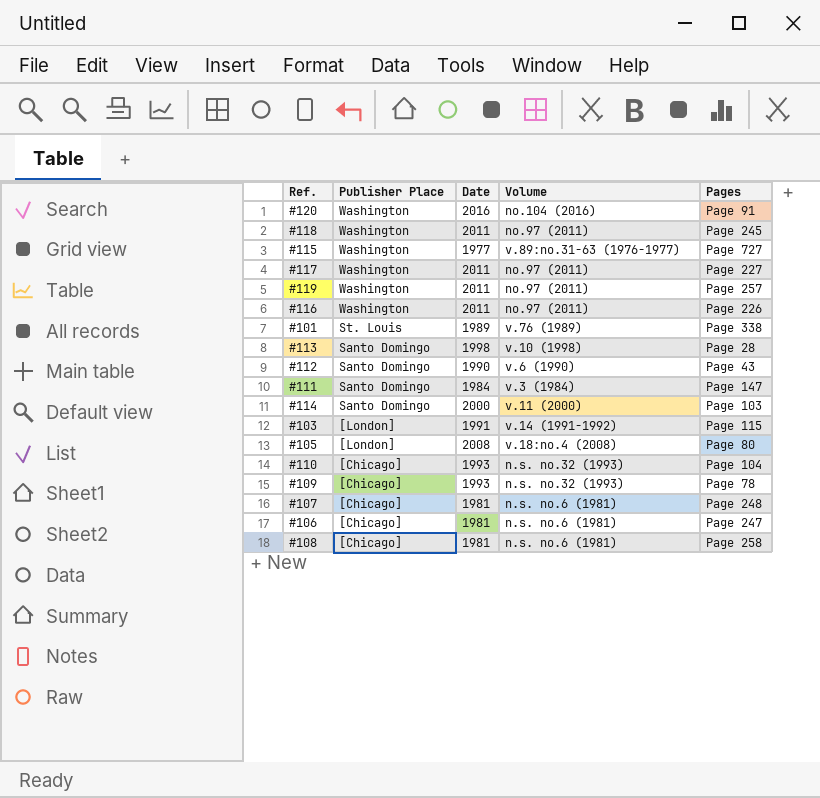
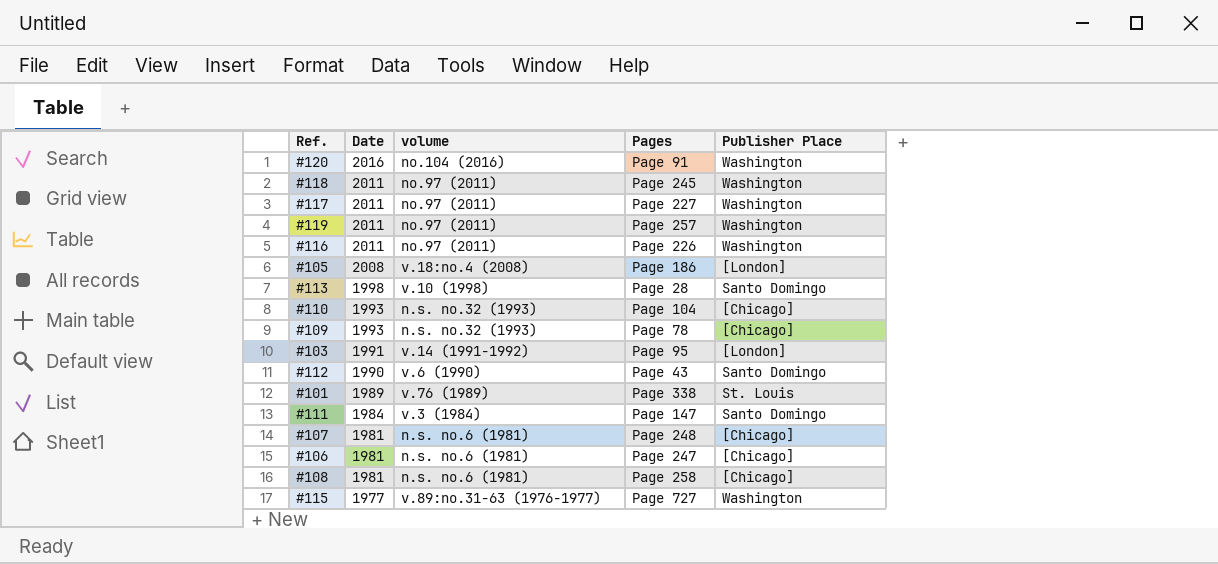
row order: Publisher Place descending -> Date descending
column name: Volume -> volume
column Publisher Place | position: 2 -> 5
row #114: Santo Domingo | 2000 | v.11 (2000) | Page 103 -> none
#105 | Pages: Page 80 -> Page 186
#103 | Pages: Page 115 -> Page 95

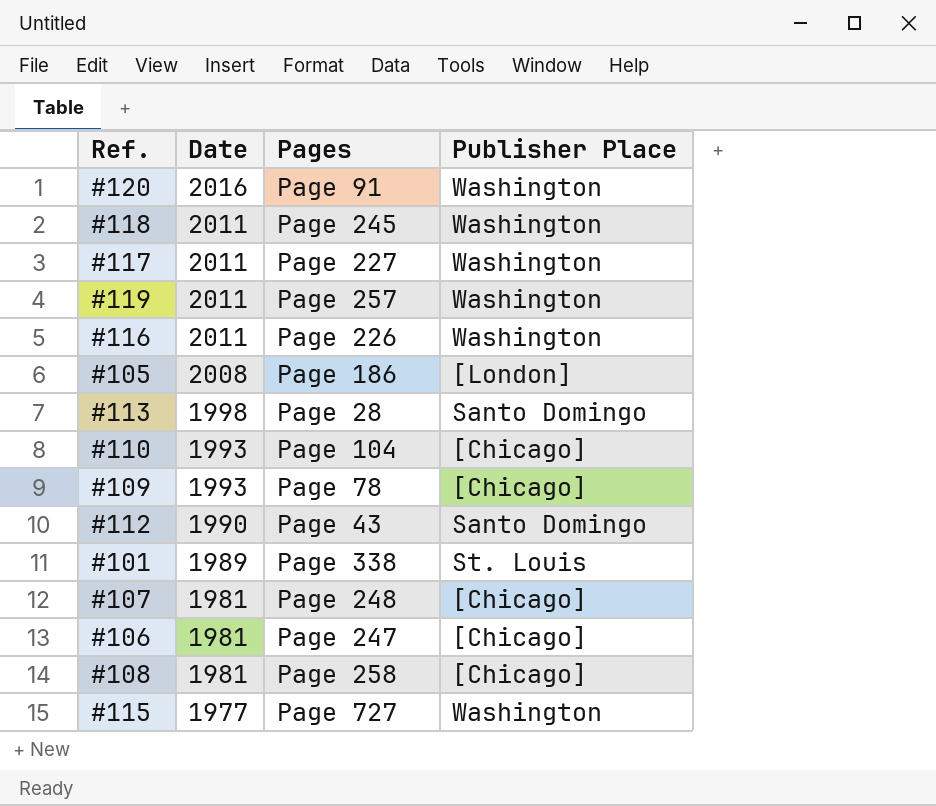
column volume | position: 3 -> none
row #103: 1991 | v.14 (1991-1992) | Page 95 | [London] -> none
row #111: 1984 | v.3 (1984) | Page 147 | Santo Domingo -> none

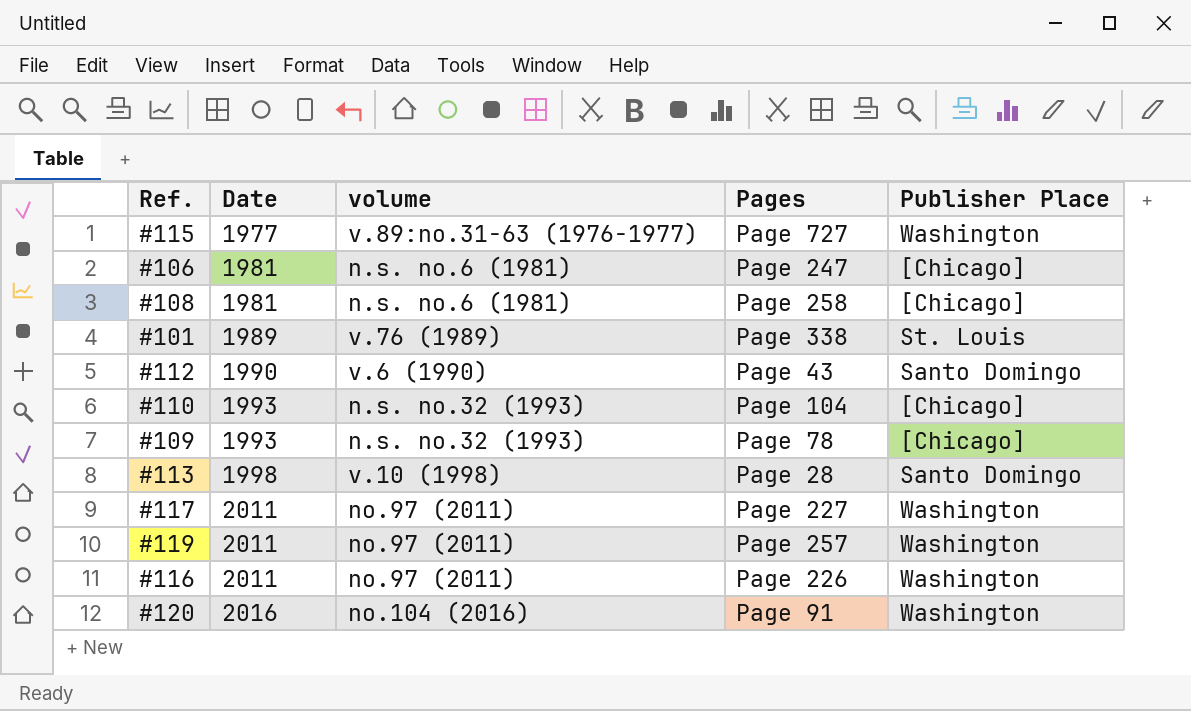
row order: Date descending -> Date ascending
column volume | position: none -> 3
row #118: 2011 | Page 245 | Washington -> none
row #105: 2008 | Page 186 | [London] -> none
row #107: 1981 | Page 248 | [Chicago] -> none

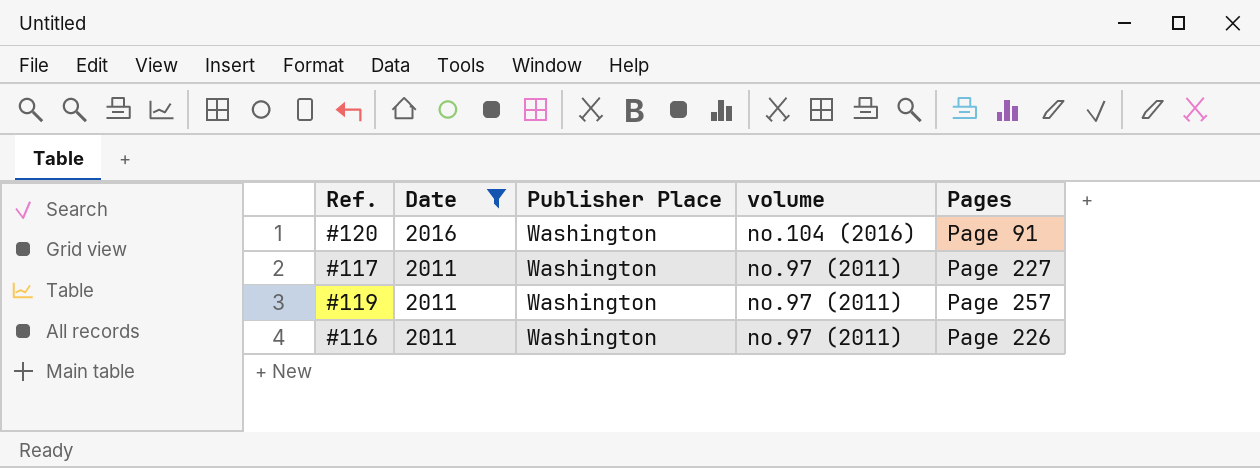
filter: none -> Date >= 2011
row order: Date ascending -> Date descending
column Publisher Place | position: 5 -> 3

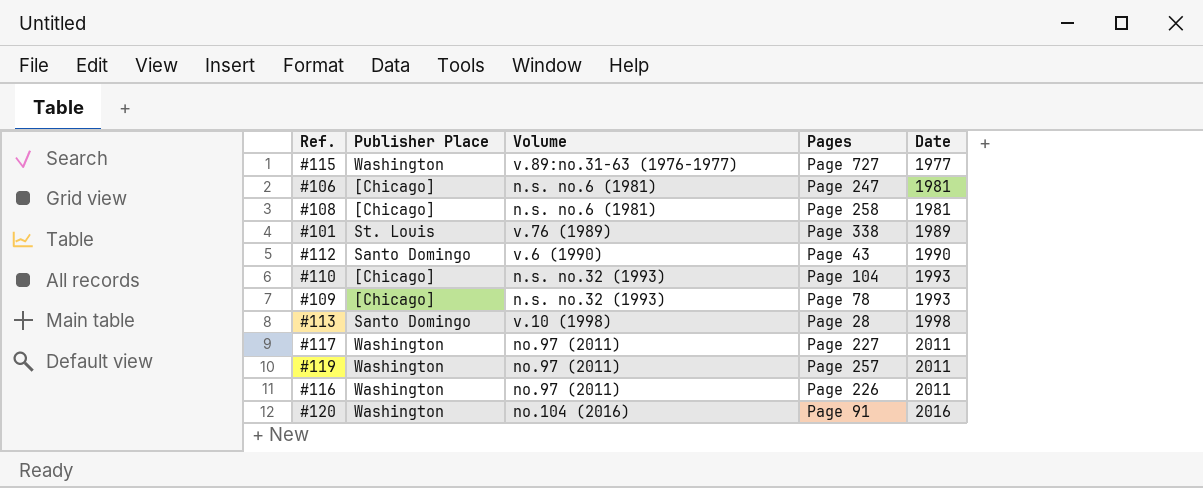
filter: Date >= 2011 -> none
row order: Date descending -> Date ascending
column name: volume -> Volume
column Date | position: 2 -> 5

